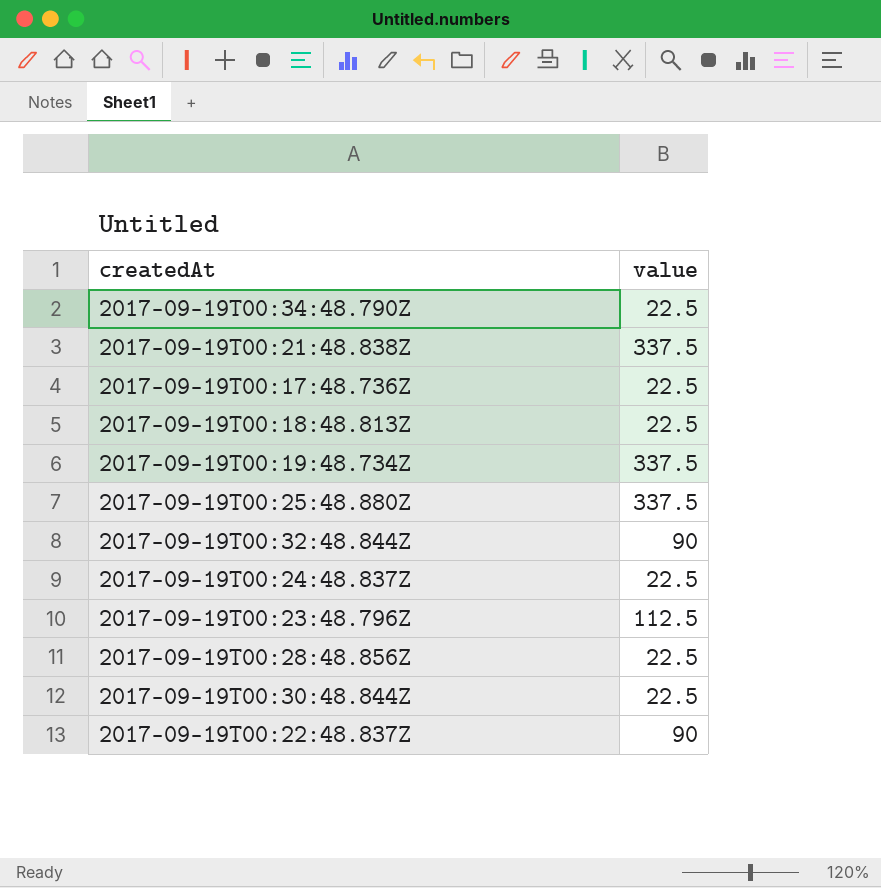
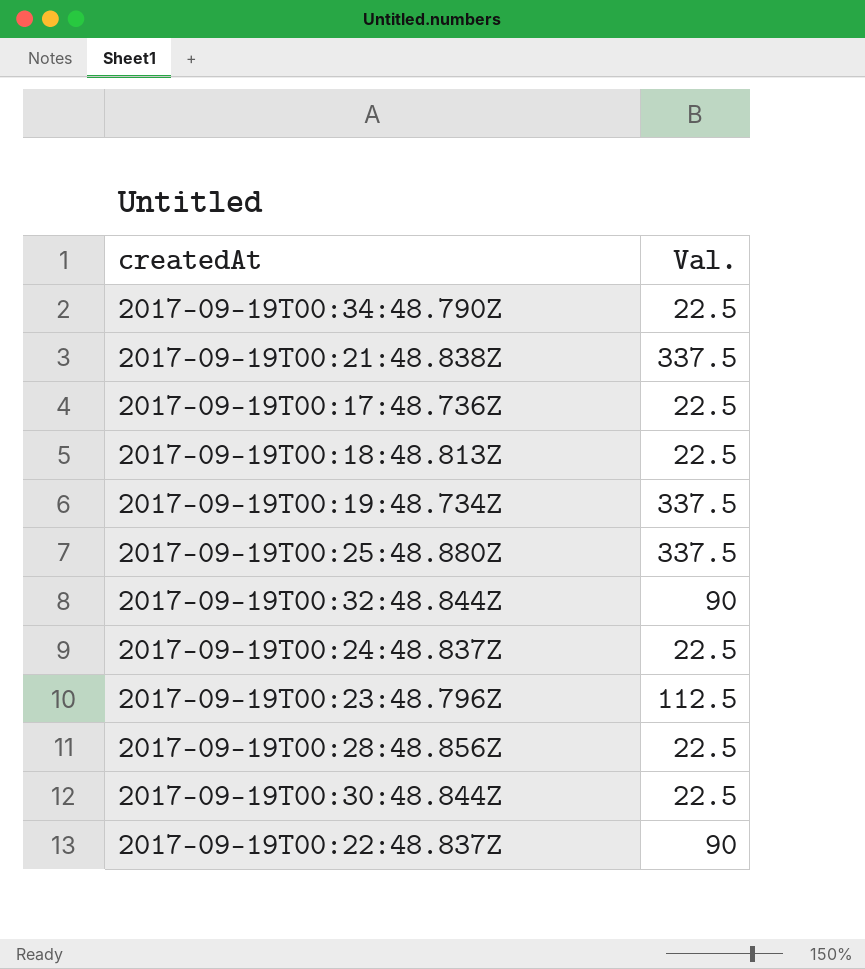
column name: value -> Val.

